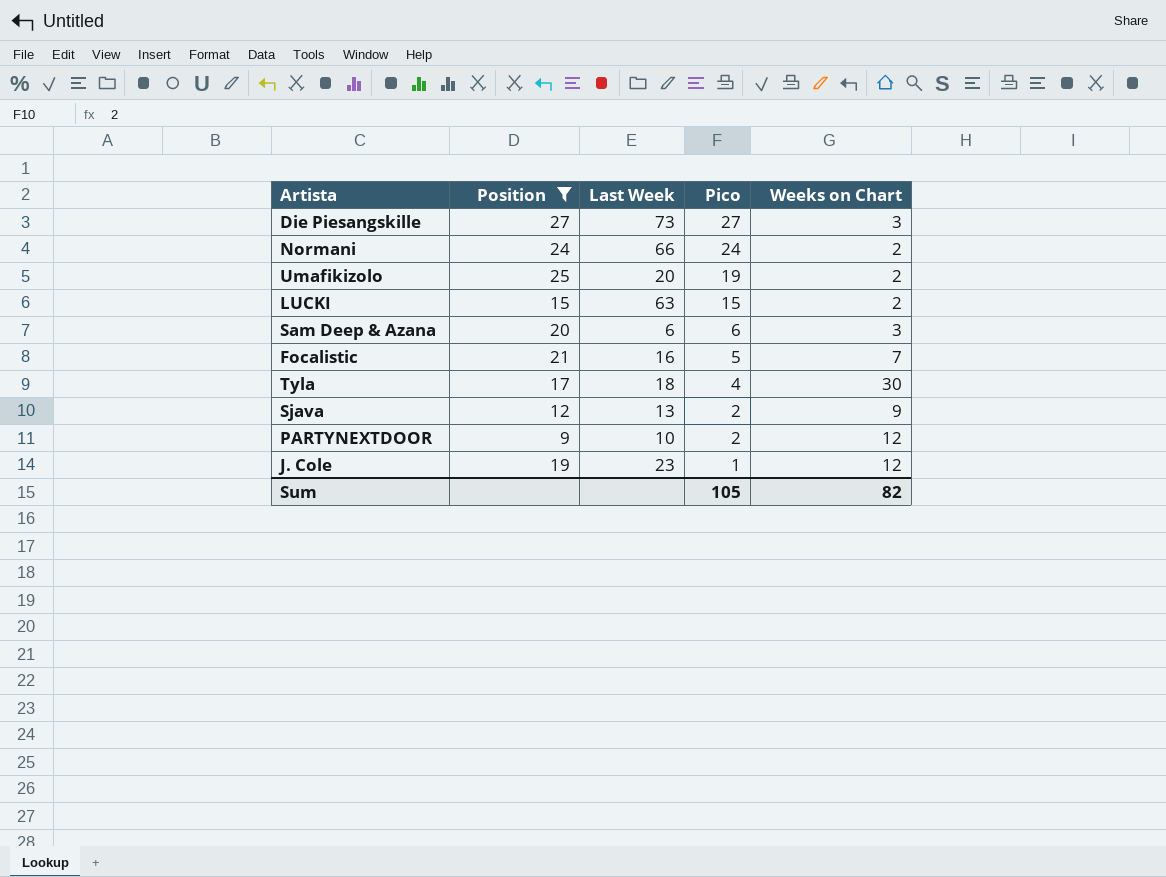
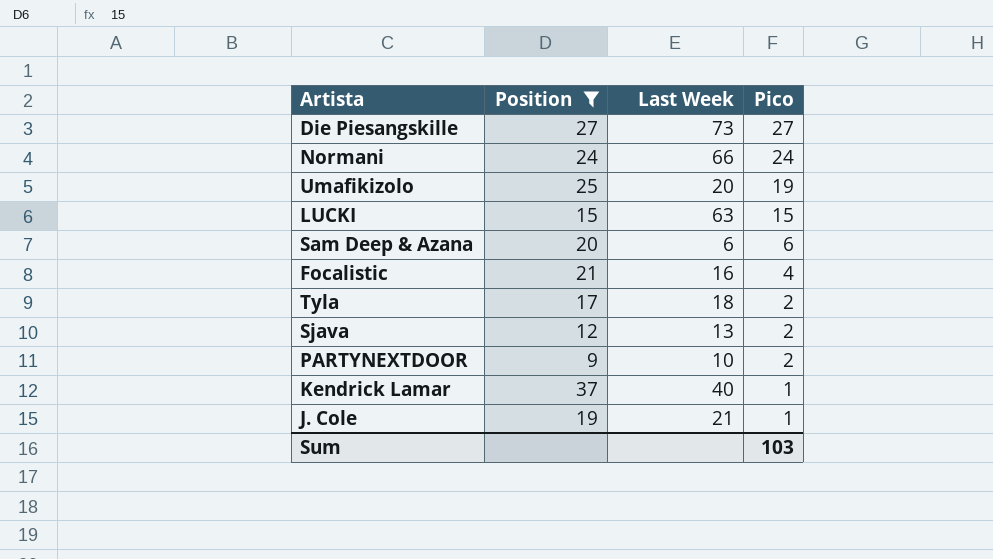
column Weeks on Chart | position: 5 -> none
Focalistic | Pico: 5 -> 4
Tyla | Pico: 4 -> 2
row Kendrick Lamar: none -> 37 | 40 | 1
J. Cole | Last Week: 23 -> 21
Sum | Pico: 105 -> 103

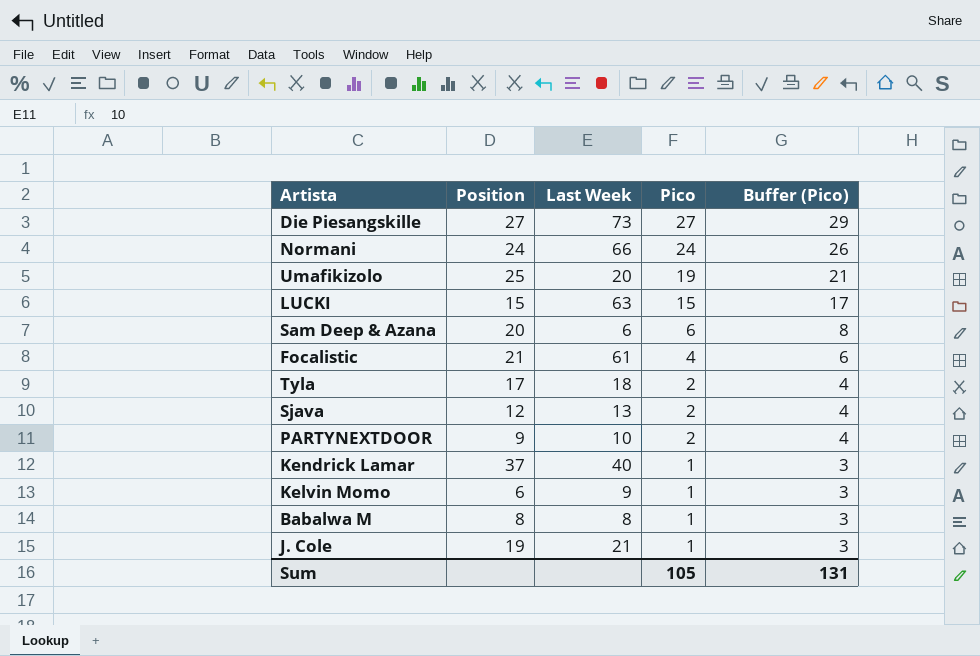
filter: Position >= 9 -> none
column Buffer (Pico) | formula: none -> [Pico] + 2
Focalistic | Last Week: 16 -> 61
Sum | Pico: 103 -> 105

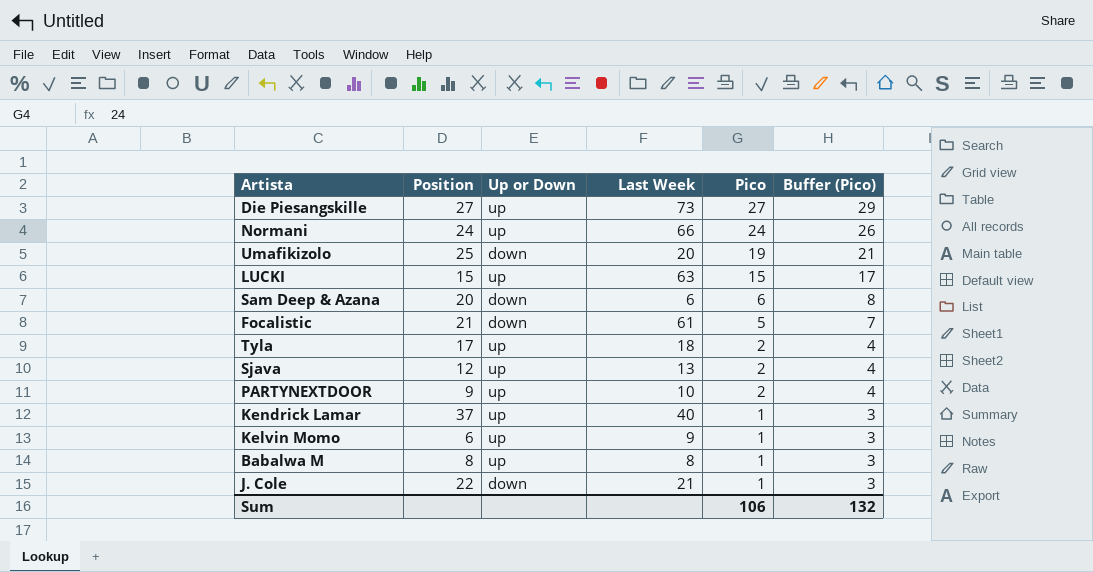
column Up or Down | position: none -> 3
Focalistic | Pico: 4 -> 5
Focalistic | Buffer (Pico): 6 -> 7
J. Cole | Position: 19 -> 22
Sum | Pico: 105 -> 106
Sum | Buffer (Pico): 131 -> 132

